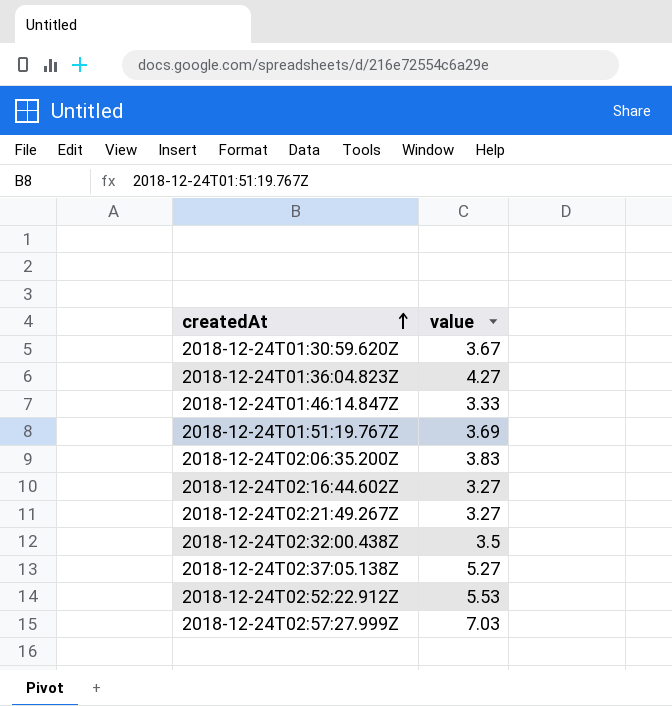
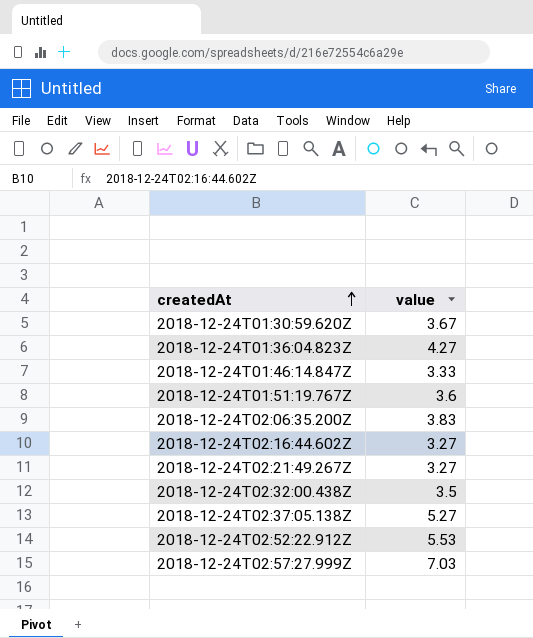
2018-12-24T01:51:19.767Z | value: 3.69 -> 3.6

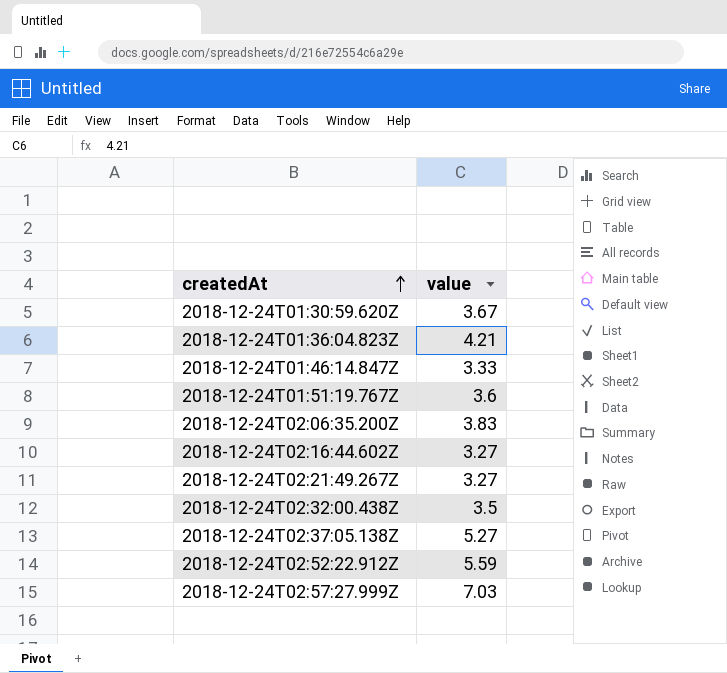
2018-12-24T01:36:04.823Z | value: 4.27 -> 4.21
2018-12-24T02:52:22.912Z | value: 5.53 -> 5.59

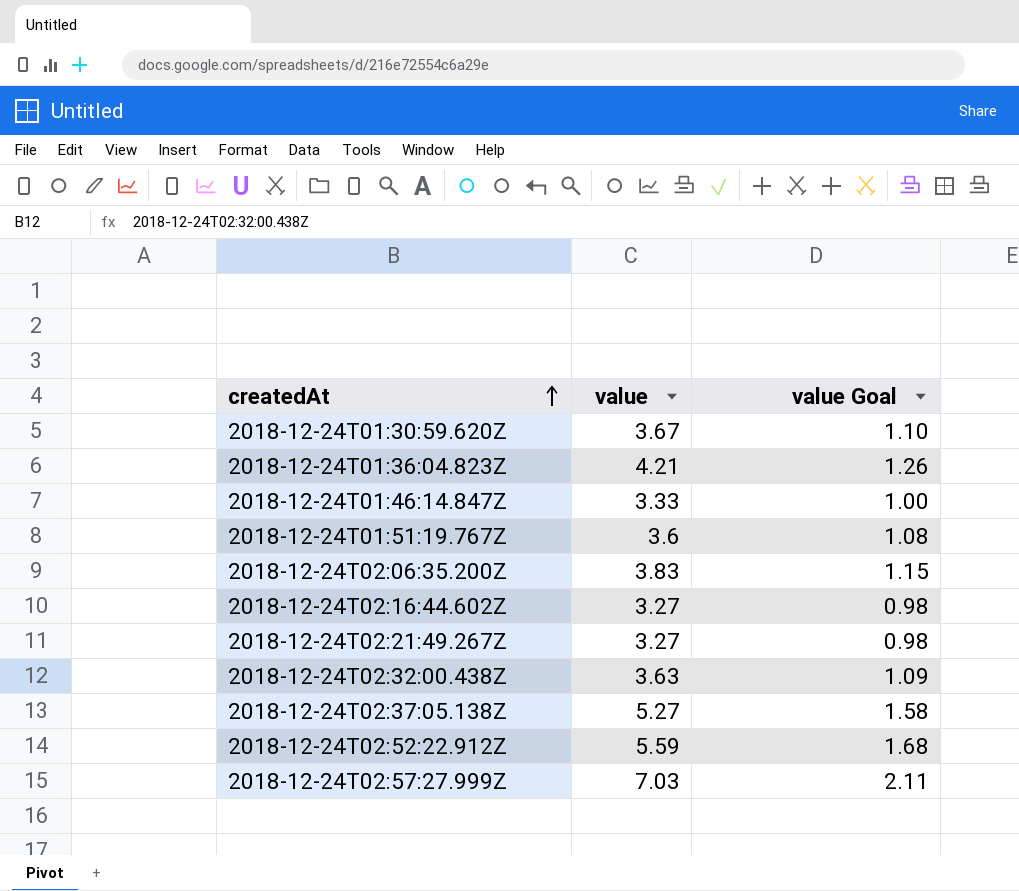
column value Goal | formula: none -> [value] * 0.3
2018-12-24T02:32:00.438Z | value: 3.5 -> 3.63

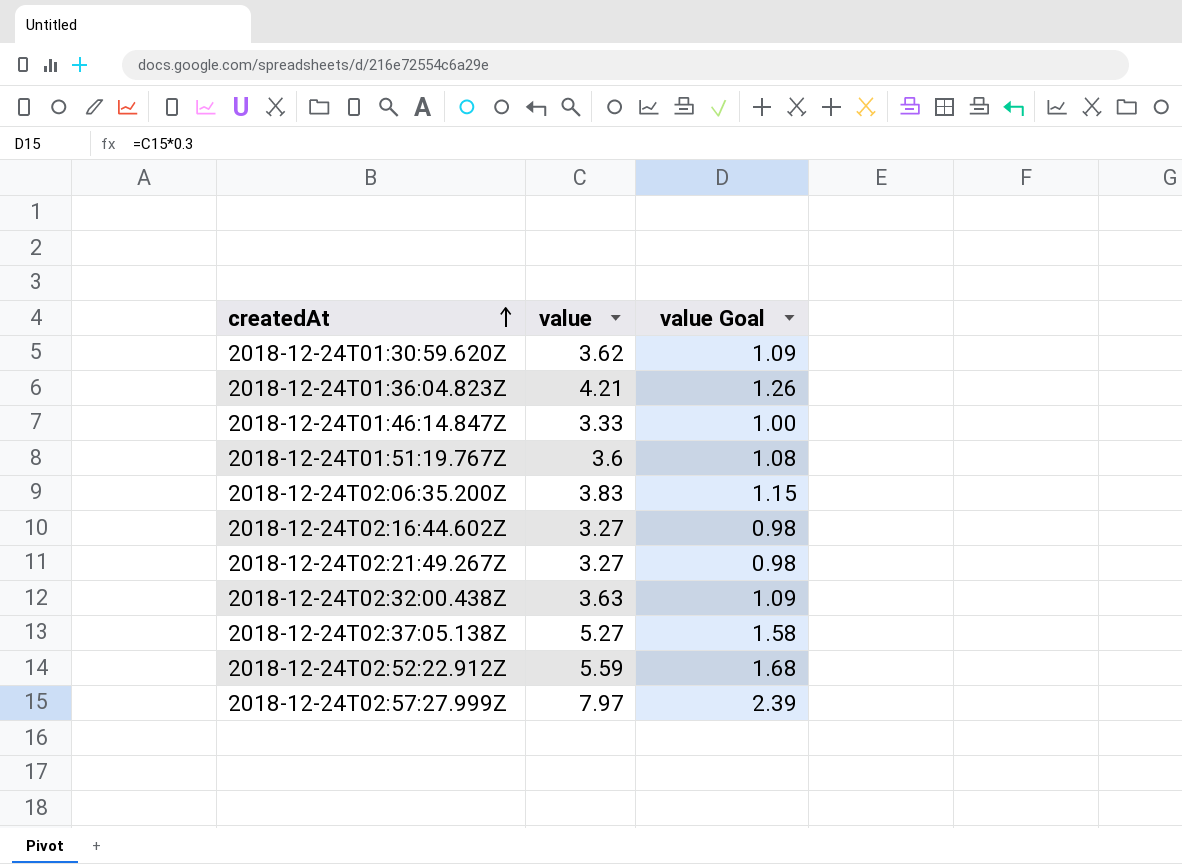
2018-12-24T01:30:59.620Z | value: 3.67 -> 3.62
2018-12-24T01:30:59.620Z | value Goal: 1.10 -> 1.09
2018-12-24T02:57:27.999Z | value: 7.03 -> 7.97
2018-12-24T02:57:27.999Z | value Goal: 2.11 -> 2.39

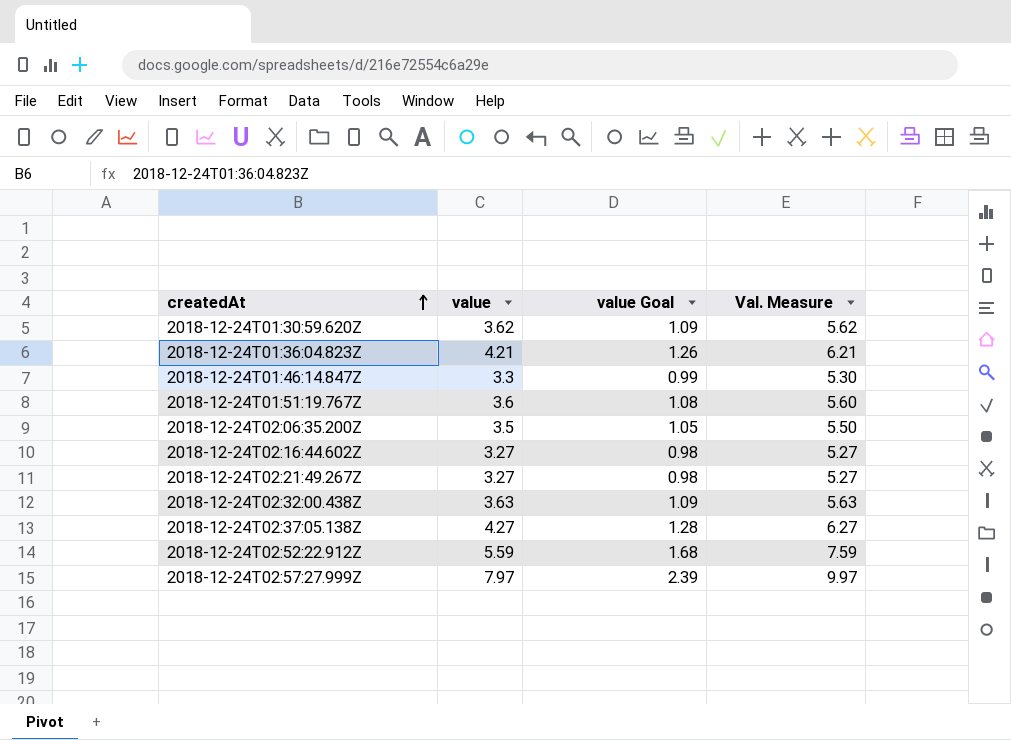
column Val. Measure | formula: none -> [value] + 2
2018-12-24T01:46:14.847Z | value: 3.33 -> 3.3
2018-12-24T01:46:14.847Z | value Goal: 1.00 -> 0.99
2018-12-24T02:06:35.200Z | value: 3.83 -> 3.5
2018-12-24T02:06:35.200Z | value Goal: 1.15 -> 1.05
2018-12-24T02:37:05.138Z | value: 5.27 -> 4.27
2018-12-24T02:37:05.138Z | value Goal: 1.58 -> 1.28

